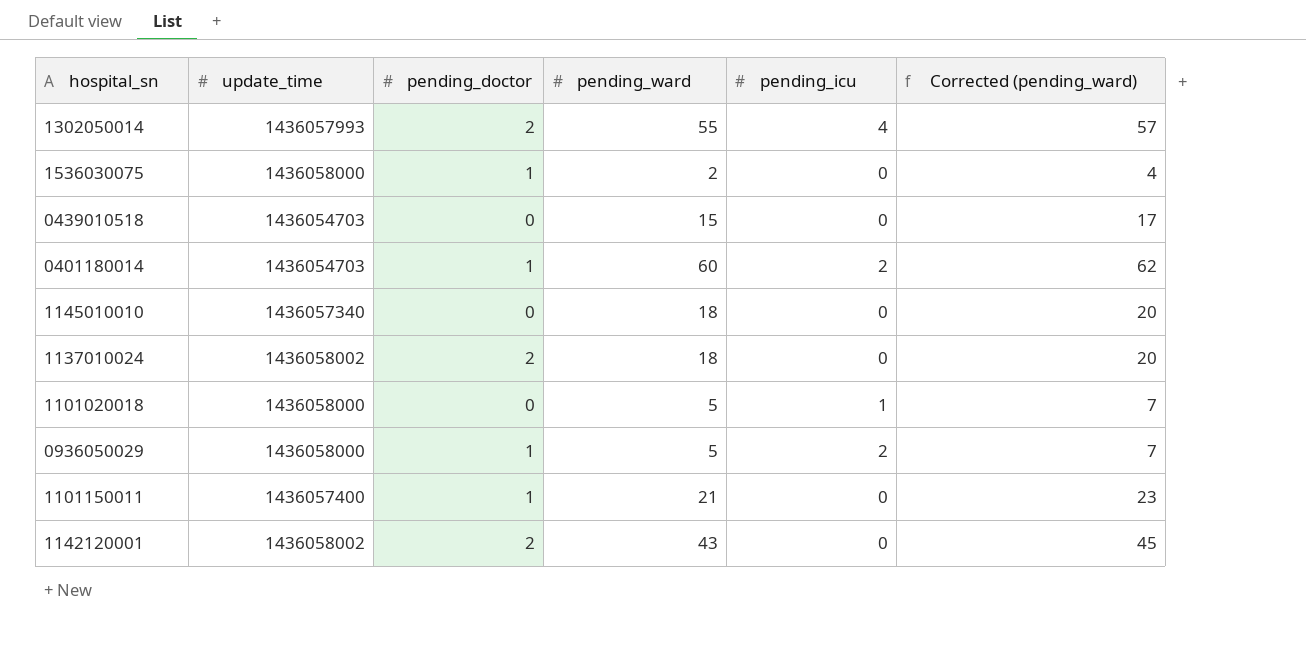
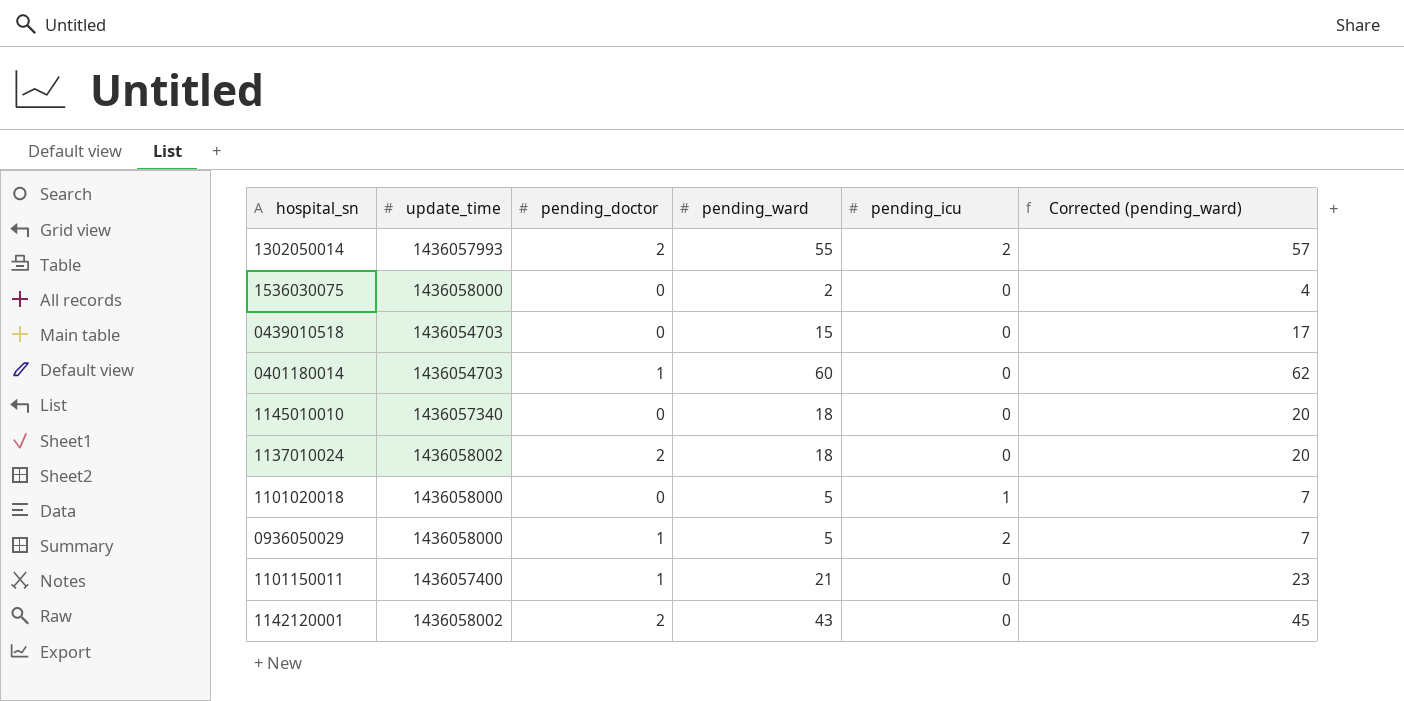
1302050014 | pending_icu: 4 -> 2
1536030075 | pending_doctor: 1 -> 0
0401180014 | pending_icu: 2 -> 0

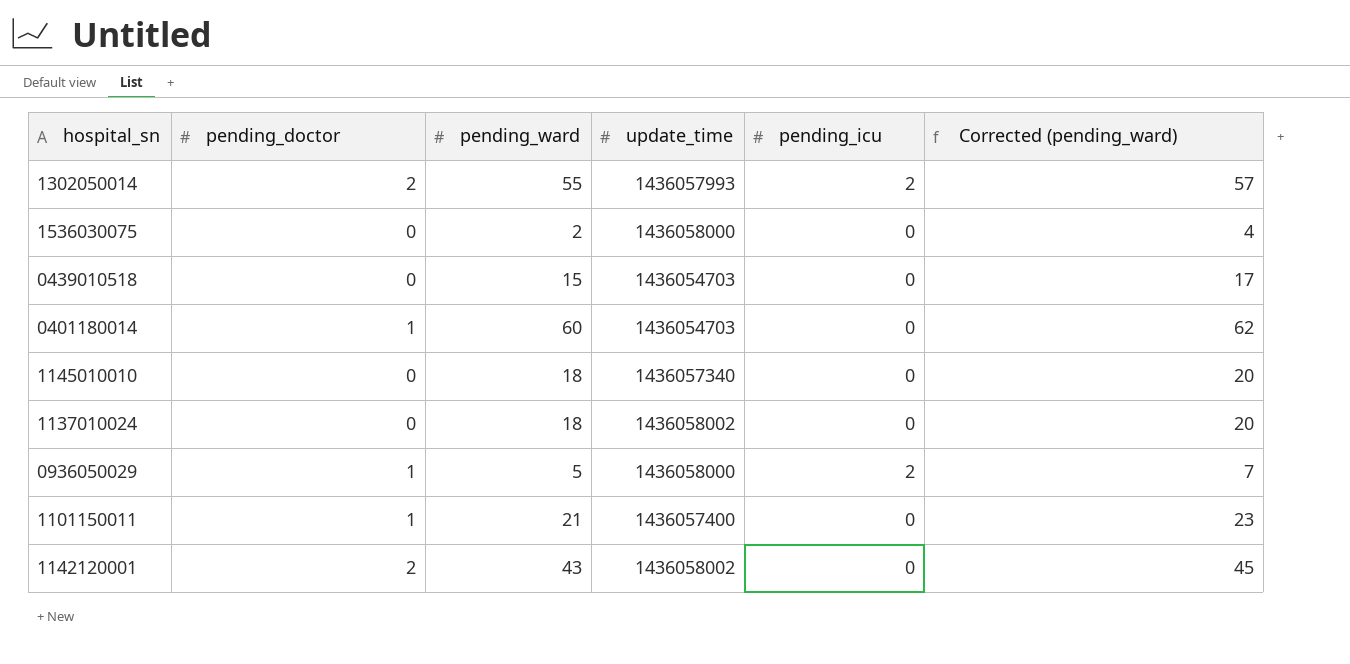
column update_time | position: 2 -> 4
row 1101020018: 1436058000 | 0 | 5 | 1 | 7 -> none
1137010024 | pending_doctor: 2 -> 0

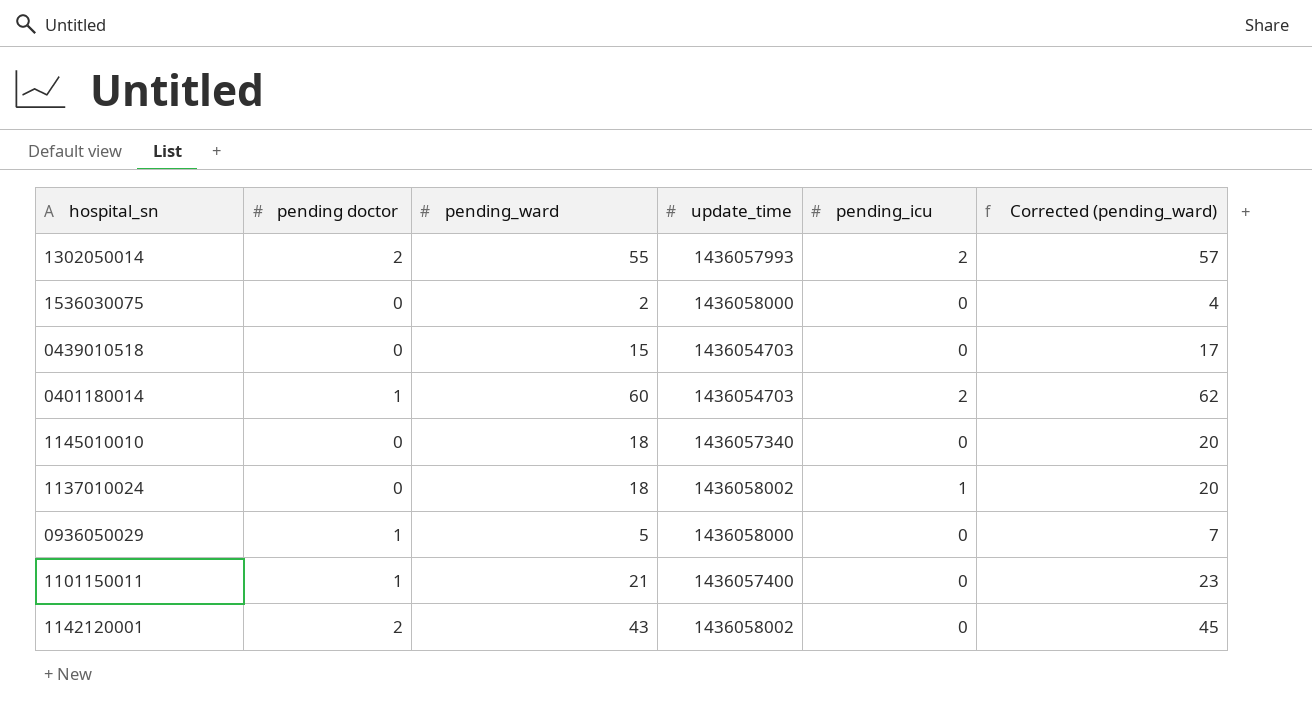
column name: pending_doctor -> pending doctor
0401180014 | pending_icu: 0 -> 2
1137010024 | pending_icu: 0 -> 1
0936050029 | pending_icu: 2 -> 0

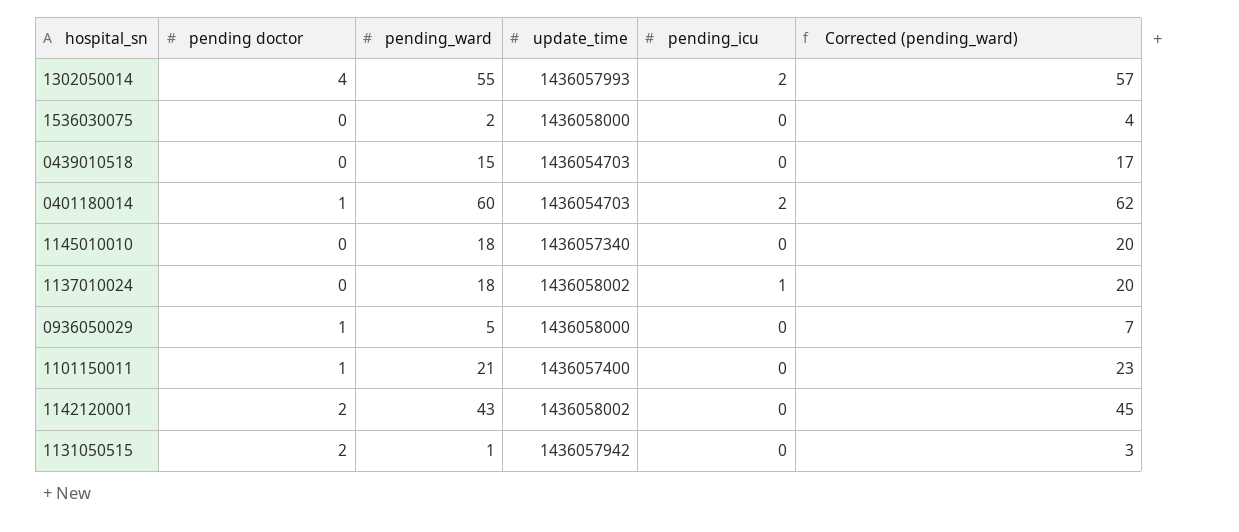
1302050014 | pending doctor: 2 -> 4
row 1131050515: none -> 2 | 1 | 1436057942 | 0 | 3

